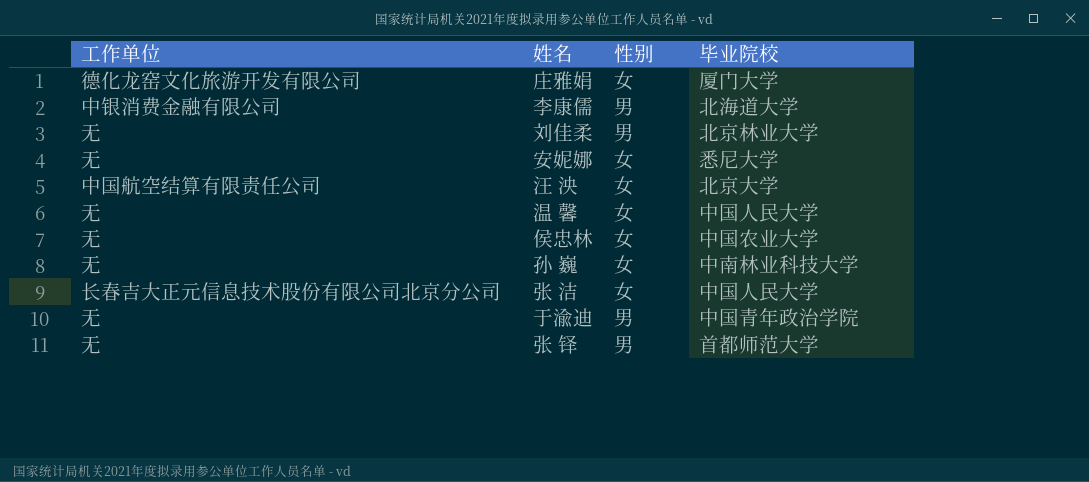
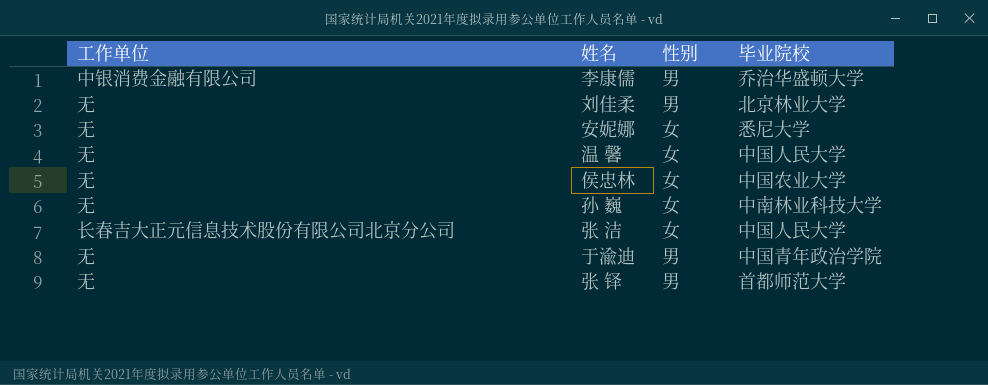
row 庄雅娟: 德化龙窑文化旅游开发有限公司 | 女 | 厦门大学 -> none
row 汪 泱: 中国航空结算有限责任公司 | 女 | 北京大学 -> none
李康儒 | 毕业院校: 北海道大学 -> 乔治华盛顿大学

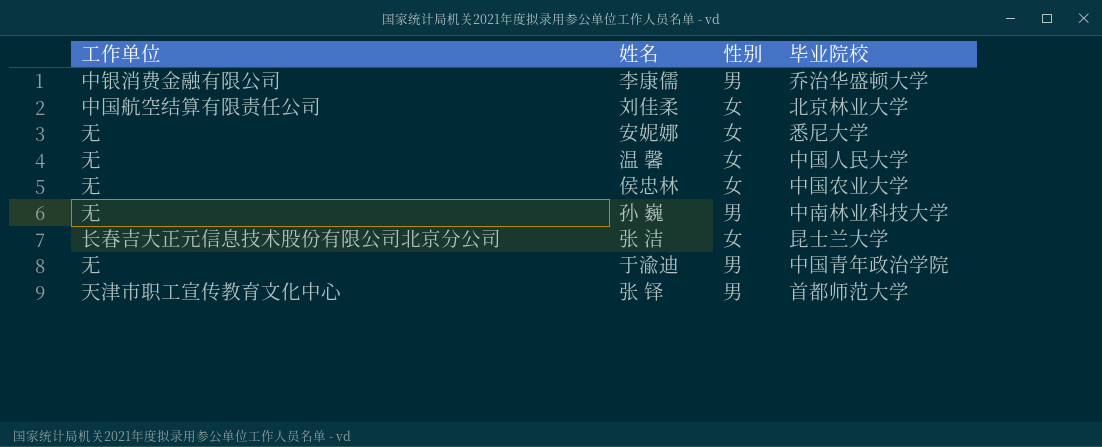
刘佳柔 | 工作单位: 无 -> 中国航空结算有限责任公司
刘佳柔 | 性别: 男 -> 女
孙 巍 | 性别: 女 -> 男
张 洁 | 毕业院校: 中国人民大学 -> 昆士兰大学
张 铎 | 工作单位: 无 -> 天津市职工宣传教育文化中心

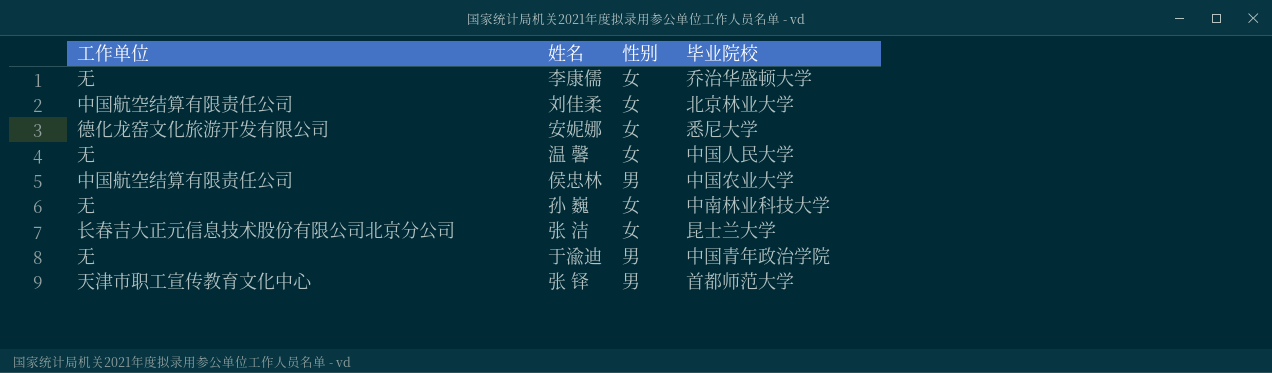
李康儒 | 工作单位: 中银消费金融有限公司 -> 无
李康儒 | 性别: 男 -> 女
安妮娜 | 工作单位: 无 -> 德化龙窑文化旅游开发有限公司
侯忠林 | 工作单位: 无 -> 中国航空结算有限责任公司
侯忠林 | 性别: 女 -> 男
孙 巍 | 性别: 男 -> 女

